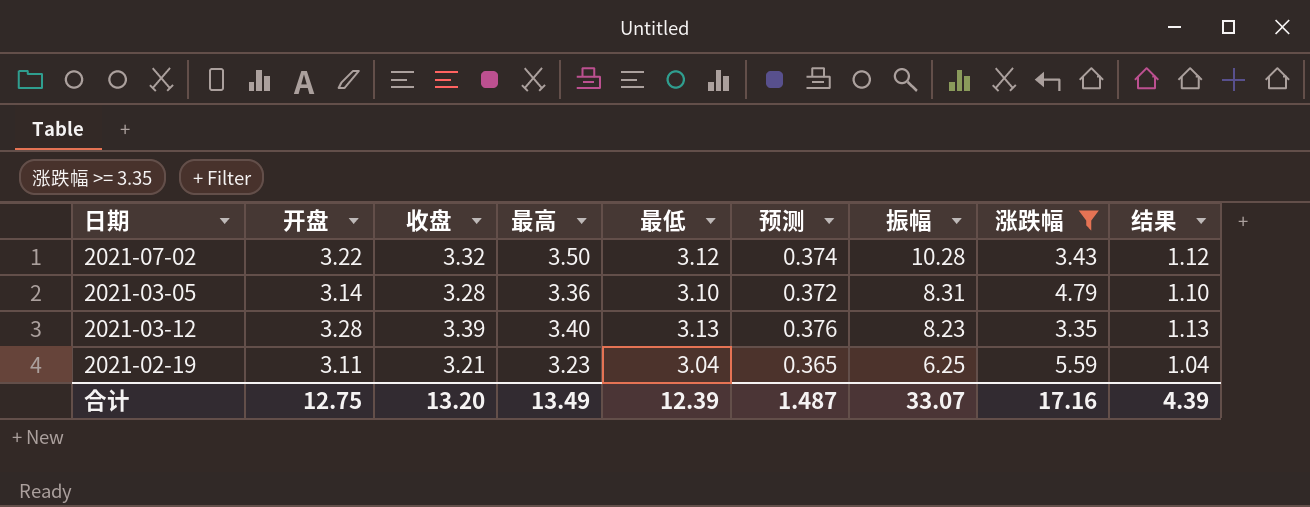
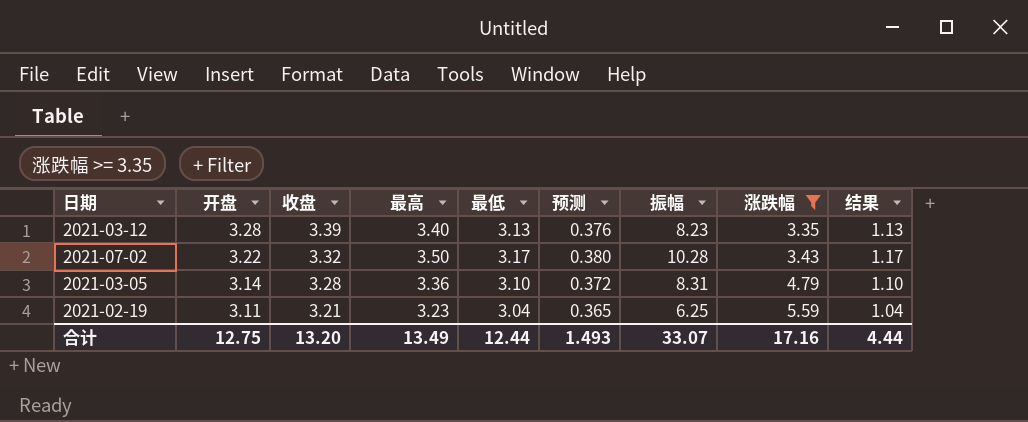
row order: 振幅 descending -> 开盘 descending
2021-07-02 | 最低: 3.12 -> 3.17
2021-07-02 | 预测: 0.374 -> 0.380
2021-07-02 | 结果: 1.12 -> 1.17
合计 | 最低: 12.39 -> 12.44
合计 | 预测: 1.487 -> 1.493
合计 | 结果: 4.39 -> 4.44

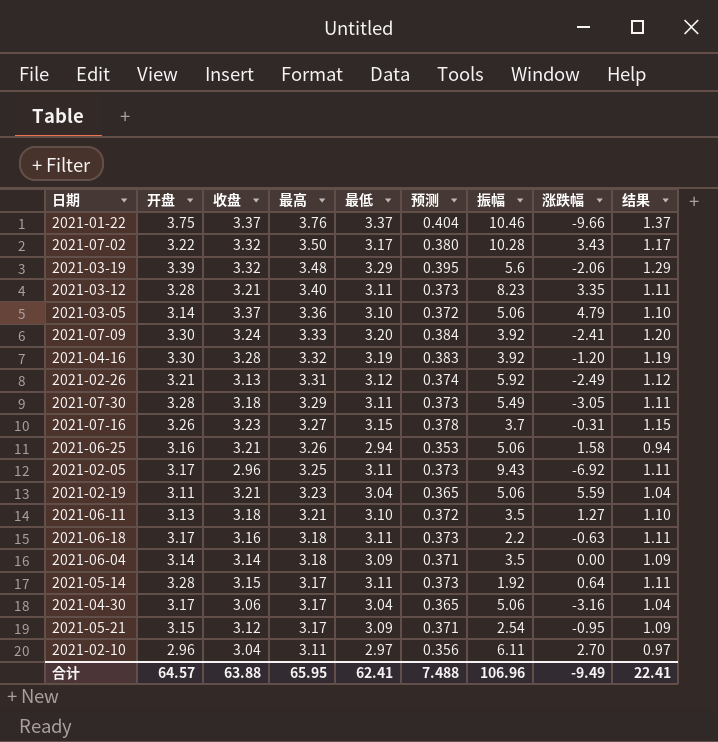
filter: 涨跌幅 >= 3.35 -> none
row order: 开盘 descending -> 最高 descending
2021-03-12 | 收盘: 3.39 -> 3.21
2021-03-12 | 最低: 3.13 -> 3.11
2021-03-12 | 预测: 0.376 -> 0.373
2021-03-12 | 结果: 1.13 -> 1.11
2021-03-05 | 收盘: 3.28 -> 3.37
2021-03-05 | 振幅: 8.31 -> 5.06
2021-02-19 | 振幅: 6.25 -> 5.06
合计 | 开盘: 12.75 -> 64.57
合计 | 收盘: 13.20 -> 63.88
合计 | 最高: 13.49 -> 65.95
合计 | 最低: 12.44 -> 62.41
合计 | 预测: 1.493 -> 7.488
合计 | 振幅: 33.07 -> 106.96
合计 | 涨跌幅: 17.16 -> -9.49
合计 | 结果: 4.44 -> 22.41

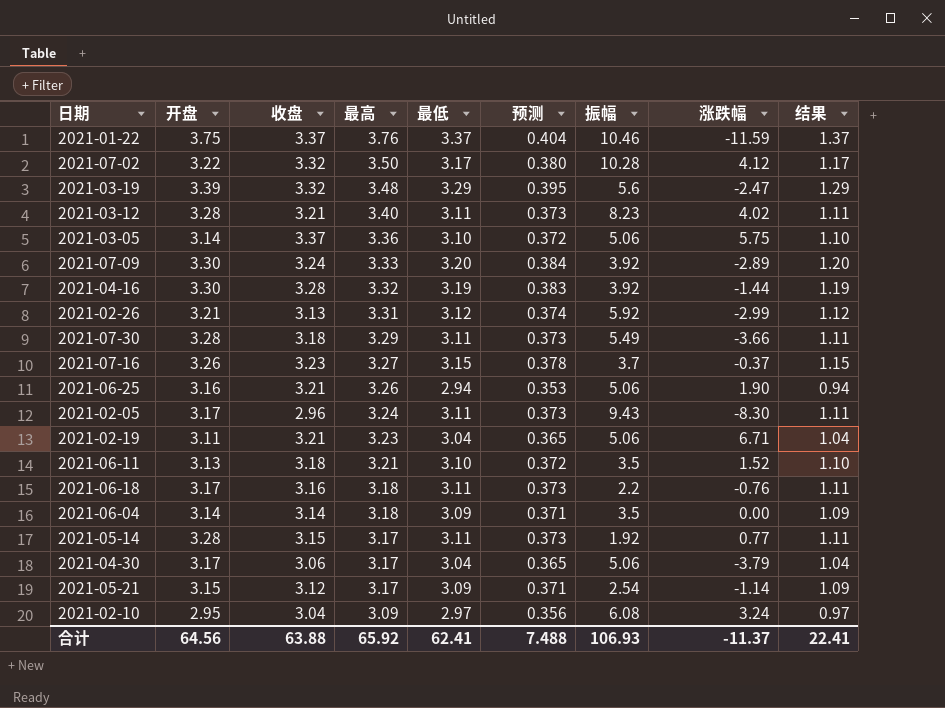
2021-01-22 | 涨跌幅: -9.66 -> -11.59
2021-07-02 | 涨跌幅: 3.43 -> 4.12
2021-03-19 | 涨跌幅: -2.06 -> -2.47
2021-03-12 | 涨跌幅: 3.35 -> 4.02
2021-03-05 | 涨跌幅: 4.79 -> 5.75
2021-07-09 | 涨跌幅: -2.41 -> -2.89
2021-04-16 | 涨跌幅: -1.20 -> -1.44
2021-02-26 | 涨跌幅: -2.49 -> -2.99
2021-07-30 | 涨跌幅: -3.05 -> -3.66
2021-07-16 | 涨跌幅: -0.31 -> -0.37
2021-06-25 | 涨跌幅: 1.58 -> 1.90
2021-02-05 | 最高: 3.25 -> 3.24
2021-02-05 | 涨跌幅: -6.92 -> -8.30
2021-02-19 | 涨跌幅: 5.59 -> 6.71
2021-06-11 | 涨跌幅: 1.27 -> 1.52
2021-06-18 | 涨跌幅: -0.63 -> -0.76
2021-05-14 | 涨跌幅: 0.64 -> 0.77
2021-04-30 | 涨跌幅: -3.16 -> -3.79
2021-05-21 | 涨跌幅: -0.95 -> -1.14
2021-02-10 | 开盘: 2.96 -> 2.95
2021-02-10 | 最高: 3.11 -> 3.09
2021-02-10 | 振幅: 6.11 -> 6.08
2021-02-10 | 涨跌幅: 2.70 -> 3.24
合计 | 开盘: 64.57 -> 64.56
合计 | 最高: 65.95 -> 65.92
合计 | 振幅: 106.96 -> 106.93
合计 | 涨跌幅: -9.49 -> -11.37

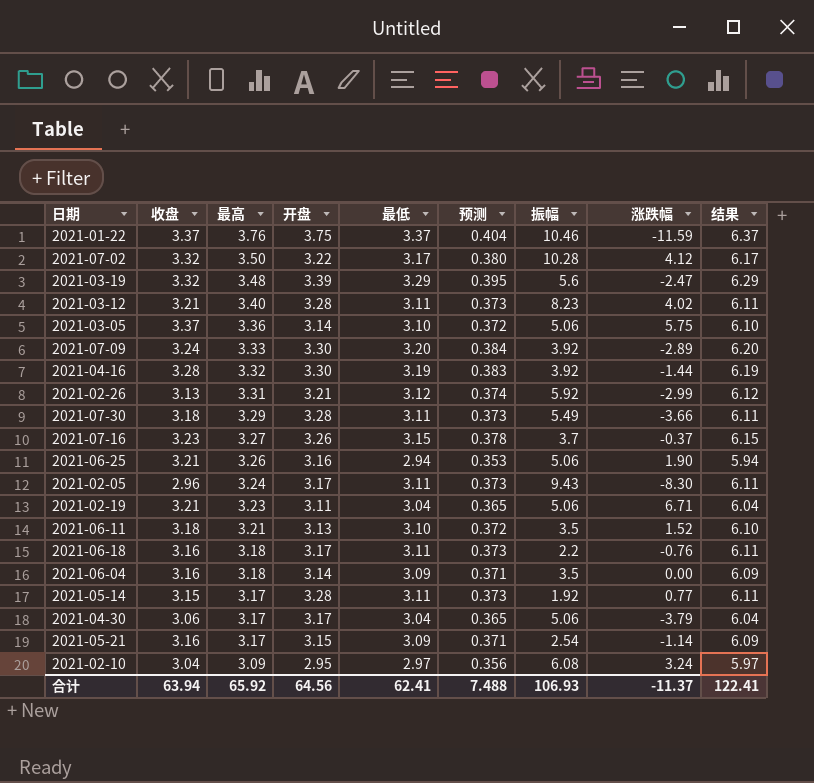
column 开盘 | position: 2 -> 4
column 结果 | formula: [最低] - 2 -> [最低] + 3
2021-06-04 | 收盘: 3.14 -> 3.16
2021-05-21 | 收盘: 3.12 -> 3.16
合计 | 收盘: 63.88 -> 63.94
合计 | 结果: 22.41 -> 122.41

